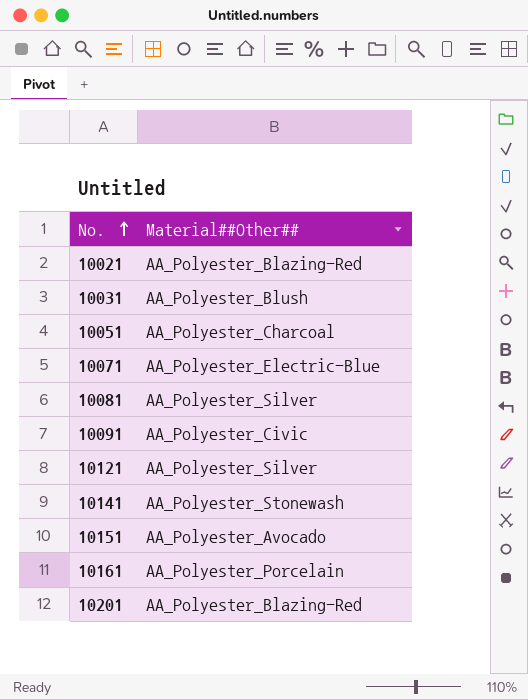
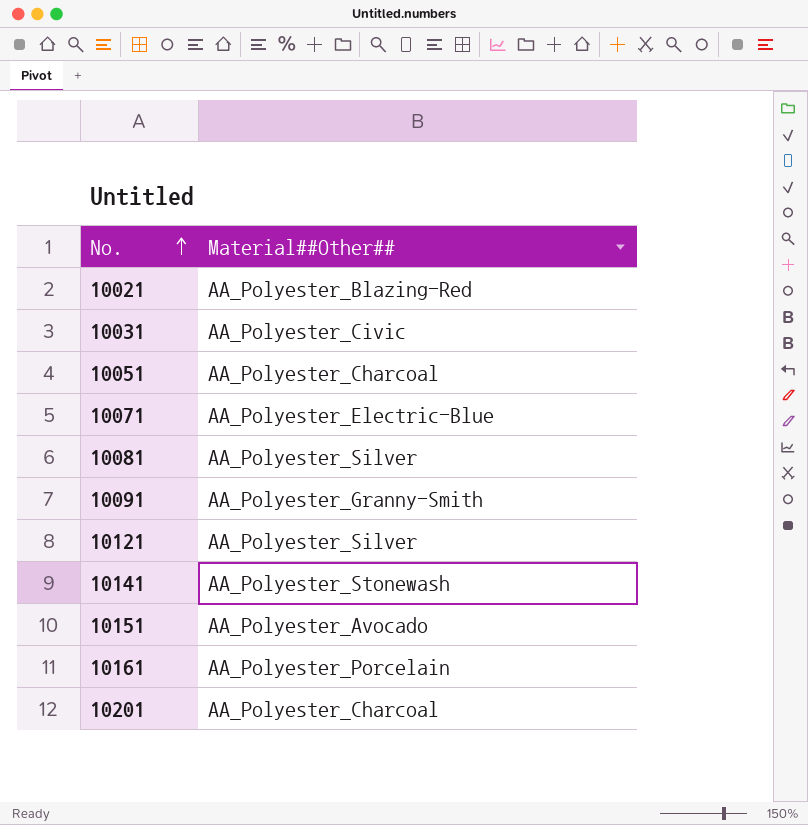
10031 | Material##Other##: AA_Polyester_Blush -> AA_Polyester_Civic
10091 | Material##Other##: AA_Polyester_Civic -> AA_Polyester_Granny-Smith
10201 | Material##Other##: AA_Polyester_Blazing-Red -> AA_Polyester_Charcoal

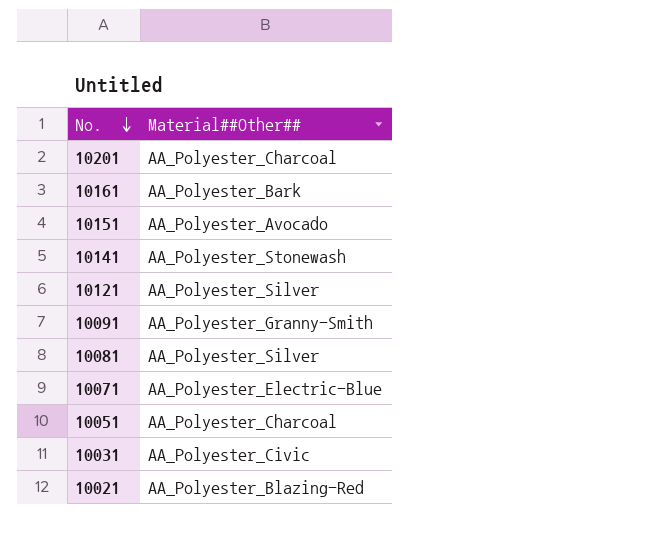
row order: No. ascending -> No. descending
10161 | Material##Other##: AA_Polyester_Porcelain -> AA_Polyester_Bark

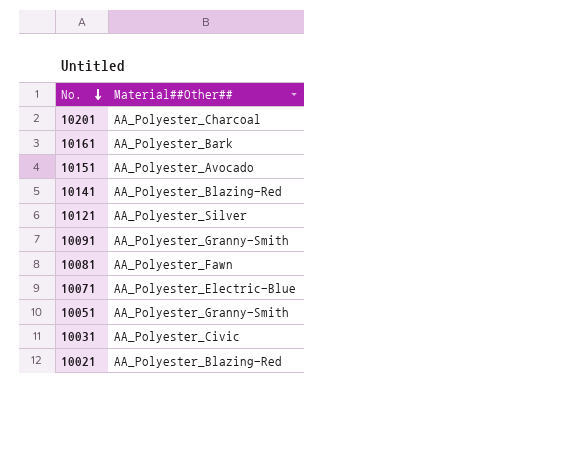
10141 | Material##Other##: AA_Polyester_Stonewash -> AA_Polyester_Blazing-Red
10081 | Material##Other##: AA_Polyester_Silver -> AA_Polyester_Fawn
10051 | Material##Other##: AA_Polyester_Charcoal -> AA_Polyester_Granny-Smith

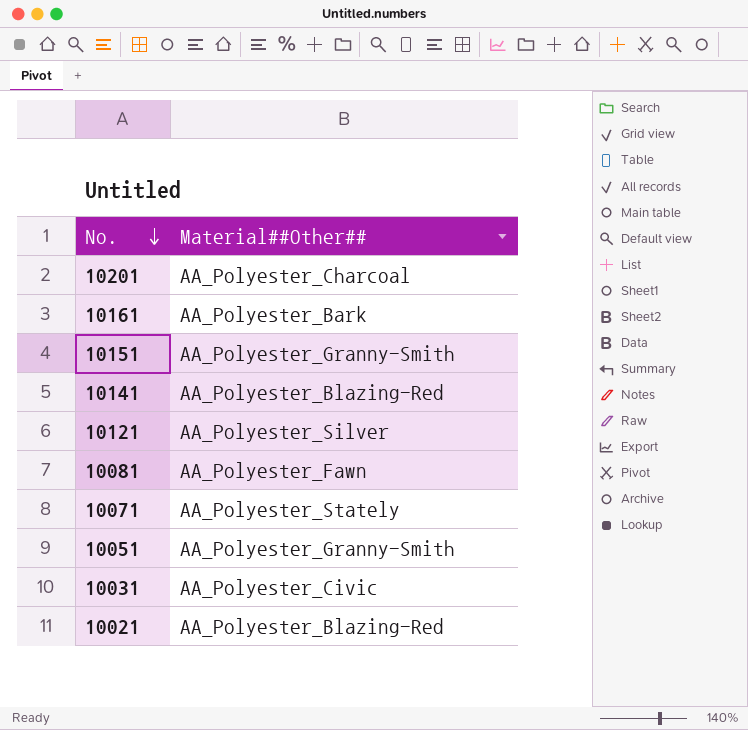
row 10091: AA_Polyester_Granny-Smith -> none
10151 | Material##Other##: AA_Polyester_Avocado -> AA_Polyester_Granny-Smith
10071 | Material##Other##: AA_Polyester_Electric-Blue -> AA_Polyester_Stately

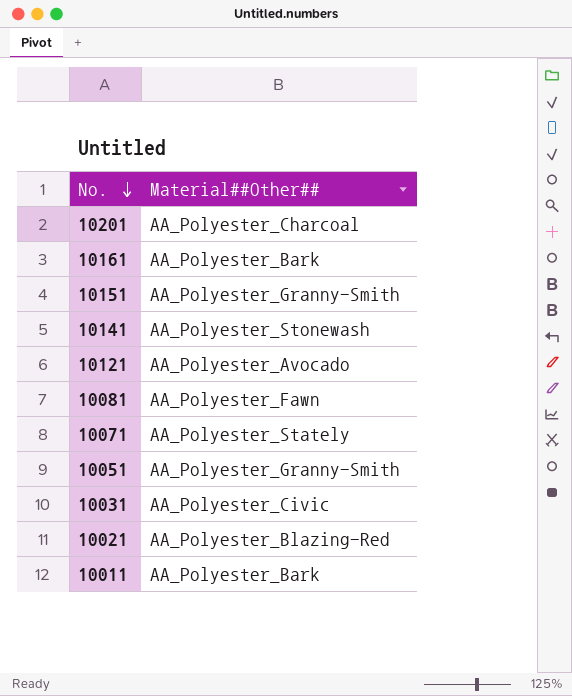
10141 | Material##Other##: AA_Polyester_Blazing-Red -> AA_Polyester_Stonewash
10121 | Material##Other##: AA_Polyester_Silver -> AA_Polyester_Avocado
row 10011: none -> AA_Polyester_Bark

